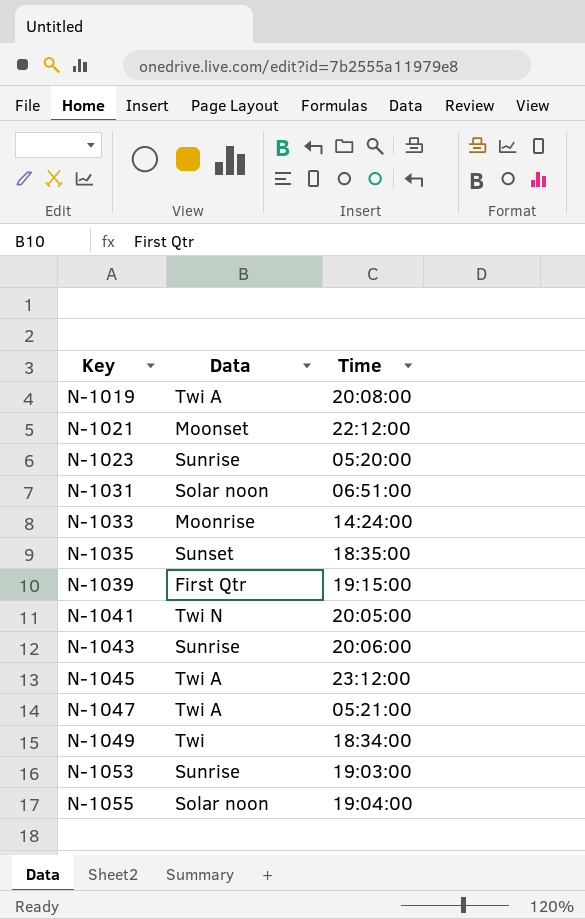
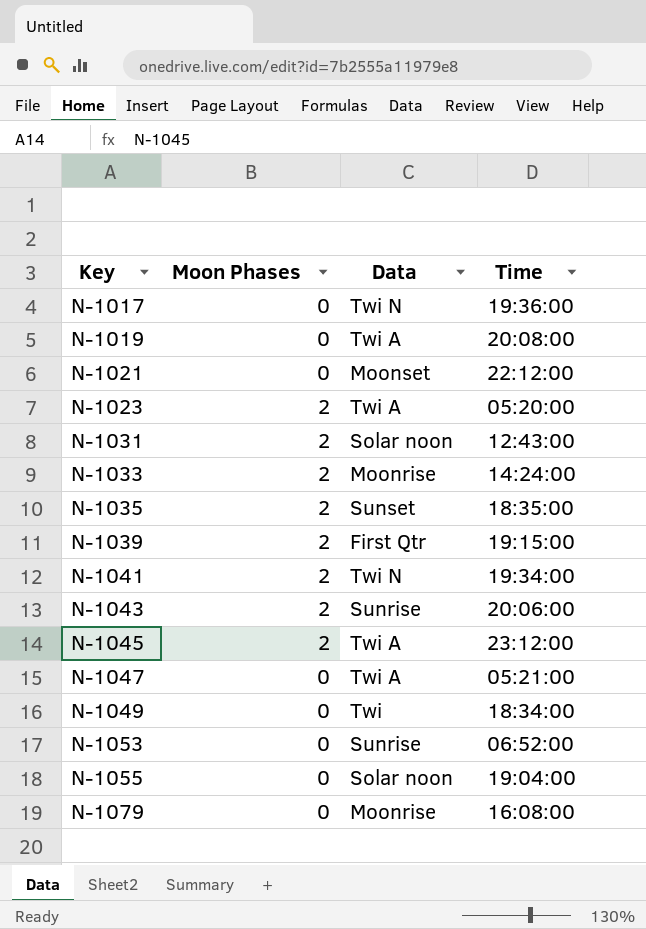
column Moon Phases | position: none -> 2
row N-1017: none -> 0 | Twi N | 19:36:00
N-1023 | Data: Sunrise -> Twi A
N-1031 | Time: 06:51:00 -> 12:43:00
N-1041 | Time: 20:05:00 -> 19:34:00
N-1053 | Time: 19:03:00 -> 06:52:00
row N-1079: none -> 0 | Moonrise | 16:08:00

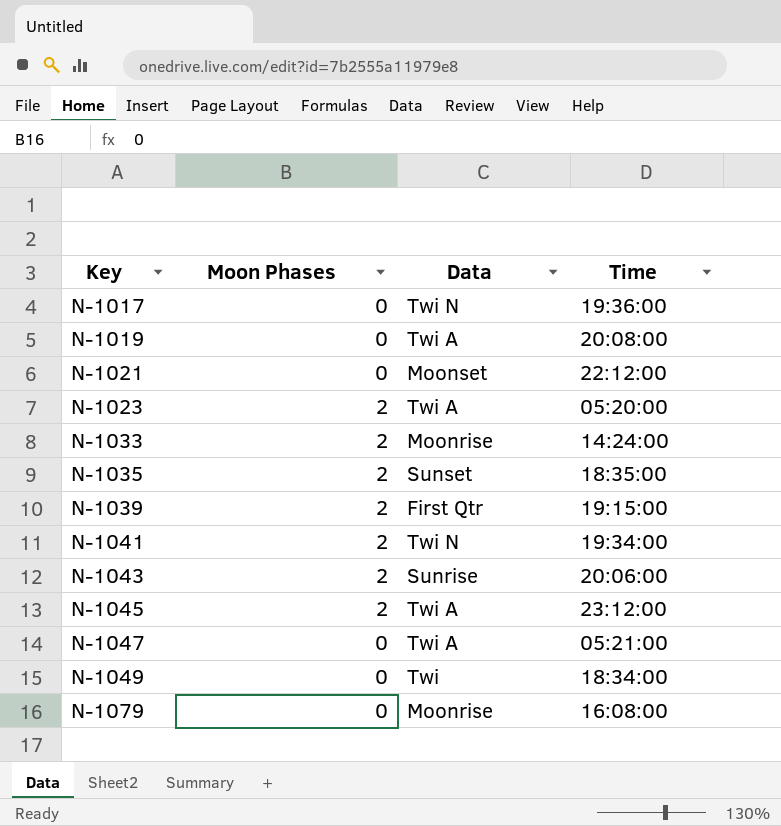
row N-1031: 2 | Solar noon | 12:43:00 -> none
row N-1053: 0 | Sunrise | 06:52:00 -> none
row N-1055: 0 | Solar noon | 19:04:00 -> none

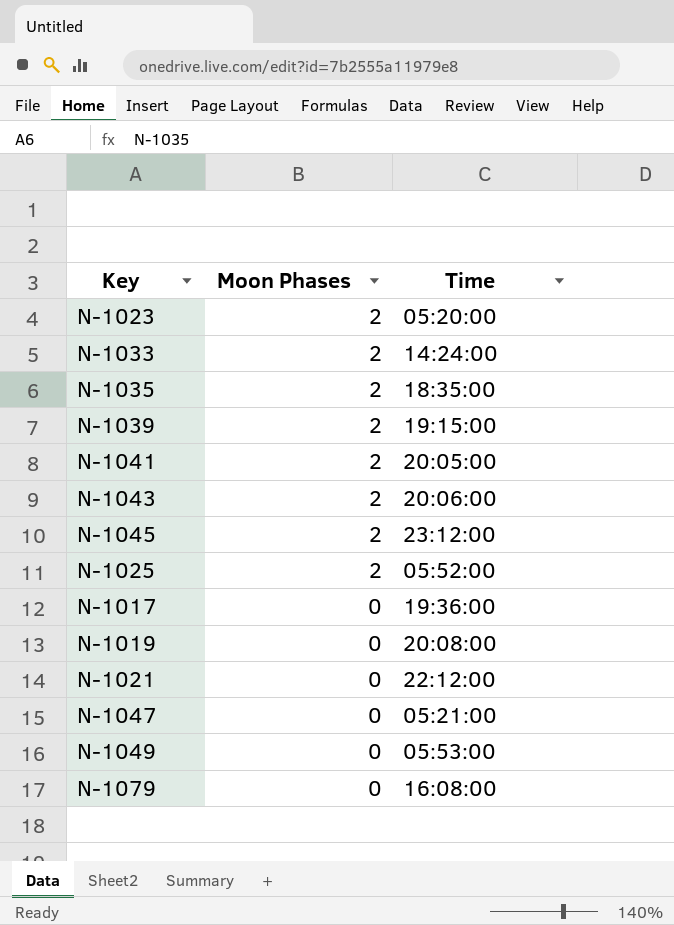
row order: Key ascending -> Moon Phases descending
column Data | position: 3 -> none
N-1041 | Time: 19:34:00 -> 20:05:00
row N-1025: none -> 2 | 05:52:00
N-1049 | Time: 18:34:00 -> 05:53:00

